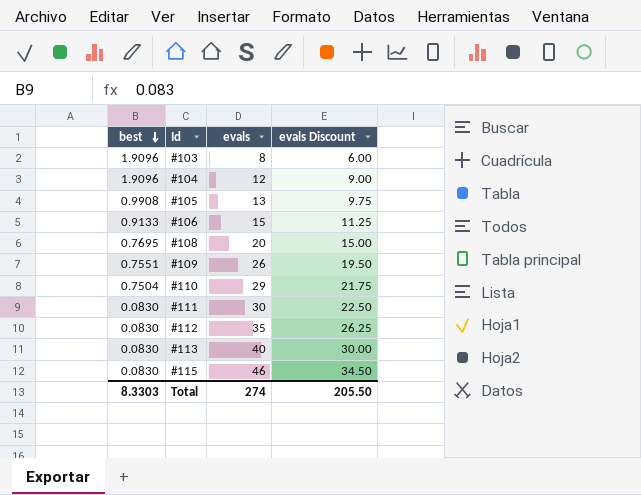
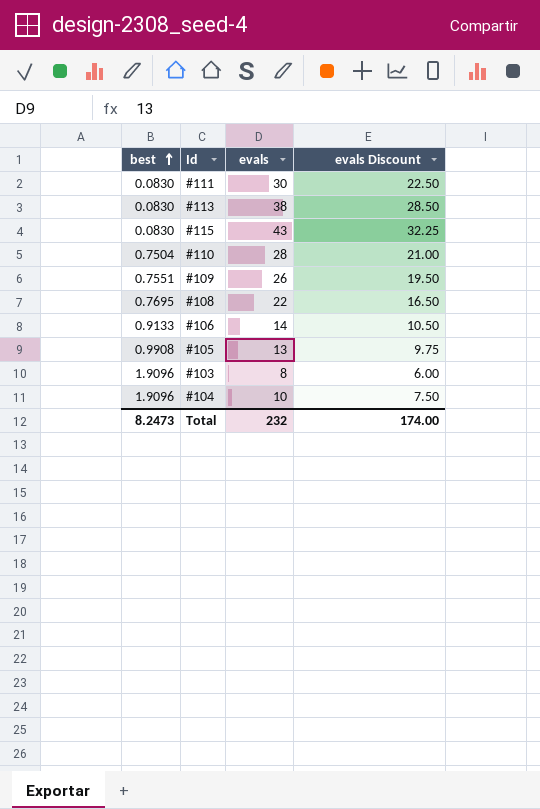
row order: best descending -> best ascending
row #112: 0.0830 | 35 | 26.25 -> none
#113 | evals: 40 -> 38
#113 | evals Discount: 30.00 -> 28.50
#115 | evals: 46 -> 43
#115 | evals Discount: 34.50 -> 32.25
#110 | evals: 29 -> 28
#110 | evals Discount: 21.75 -> 21.00
#108 | evals: 20 -> 22
#108 | evals Discount: 15.00 -> 16.50
#106 | evals: 15 -> 14
#106 | evals Discount: 11.25 -> 10.50
#104 | evals: 12 -> 10
#104 | evals Discount: 9.00 -> 7.50
Total | best: 8.3303 -> 8.2473
Total | evals: 274 -> 232
Total | evals Discount: 205.50 -> 174.00

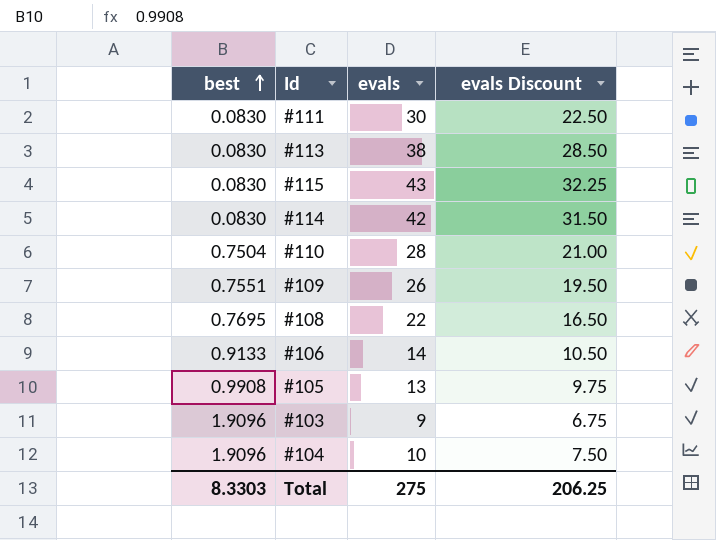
row #114: none -> 0.0830 | 42 | 31.50
#103 | evals: 8 -> 9
#103 | evals Discount: 6.00 -> 6.75
Total | best: 8.2473 -> 8.3303
Total | evals: 232 -> 275
Total | evals Discount: 174.00 -> 206.25

